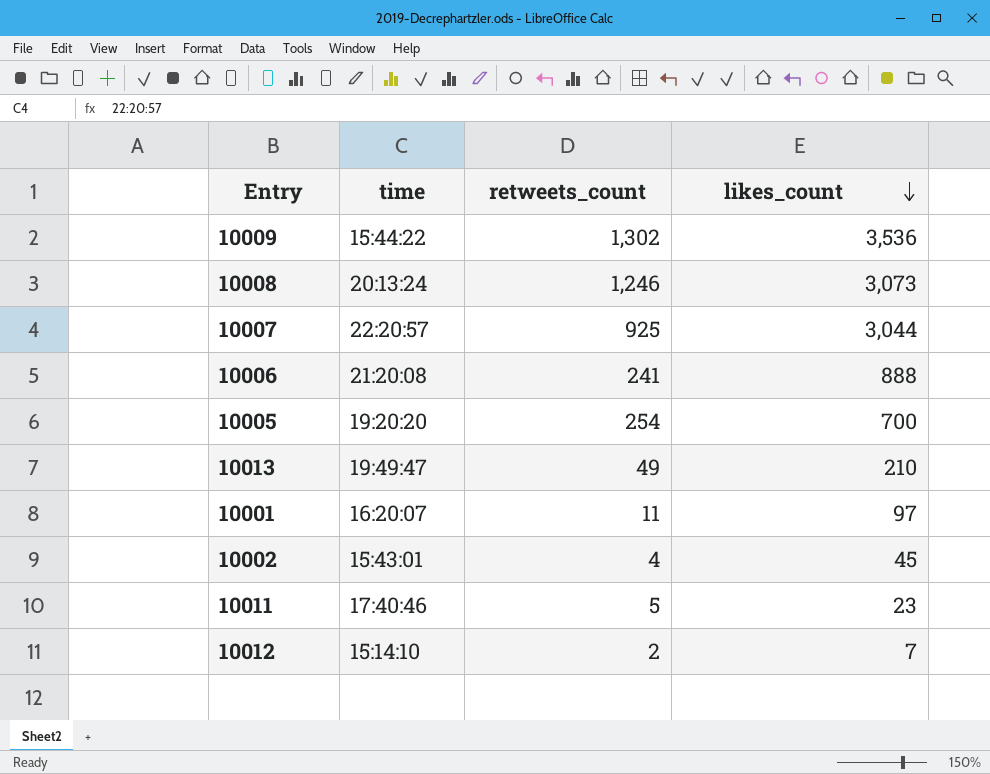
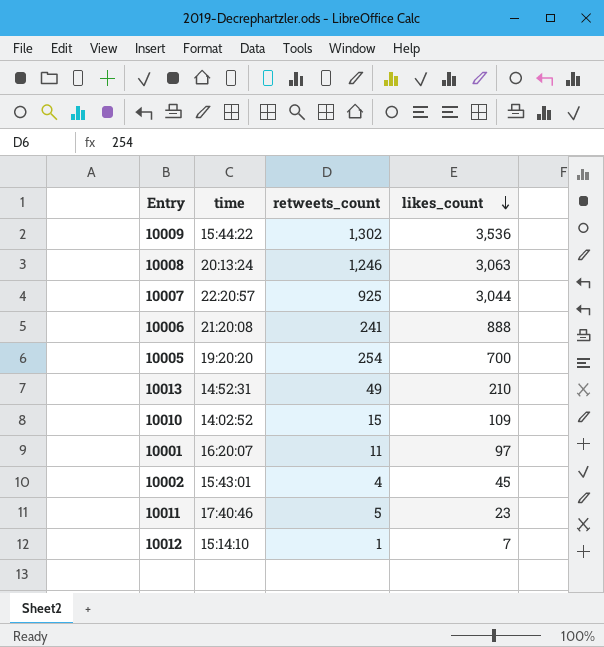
10008 | likes_count: 3,073 -> 3,063
10013 | time: 19:49:47 -> 14:52:31
row 10010: none -> 14:02:52 | 15 | 109
10012 | retweets_count: 2 -> 1

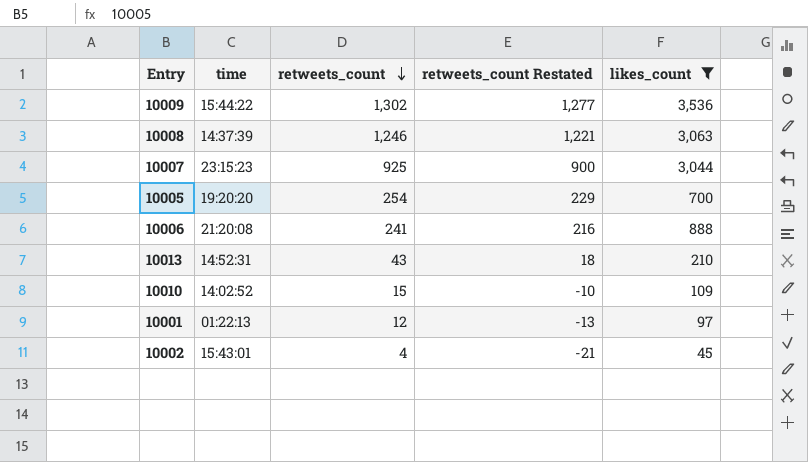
filter: none -> likes_count >= 45
row order: likes_count descending -> retweets_count descending
column retweets_count Restated | formula: none -> [retweets_count] - 25
10008 | time: 20:13:24 -> 14:37:39
10007 | time: 22:20:57 -> 23:15:23
10013 | retweets_count: 49 -> 43
10001 | time: 16:20:07 -> 01:22:13
10001 | retweets_count: 11 -> 12

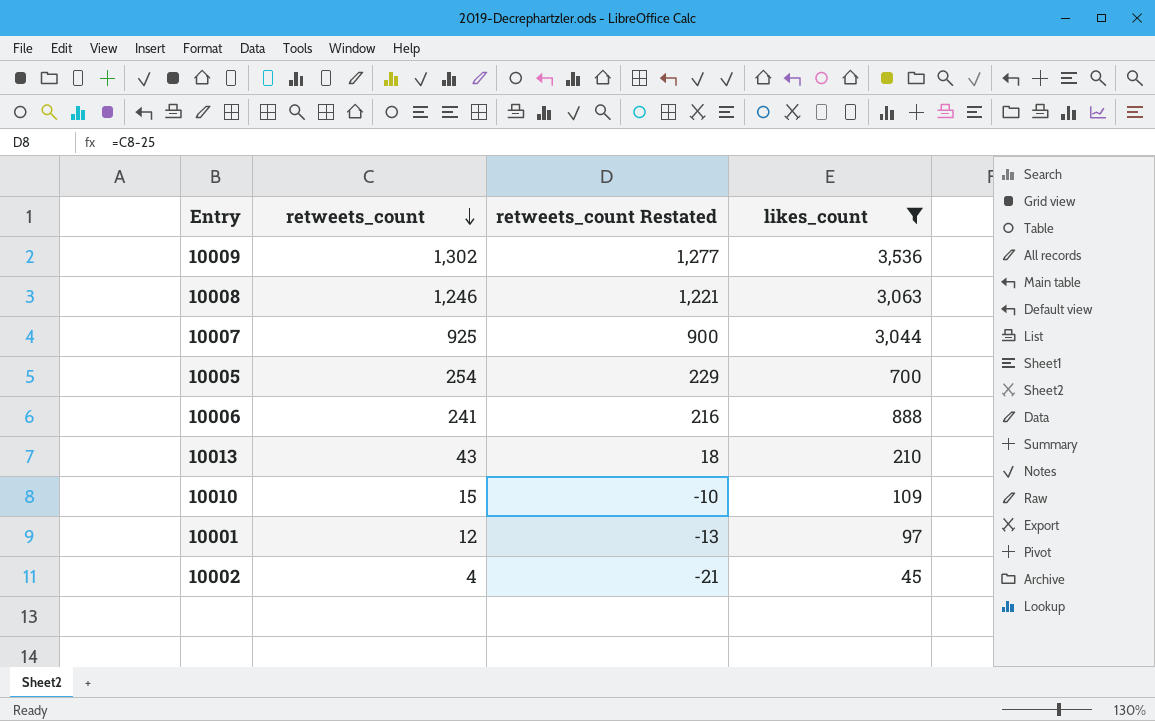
column time | position: 2 -> none

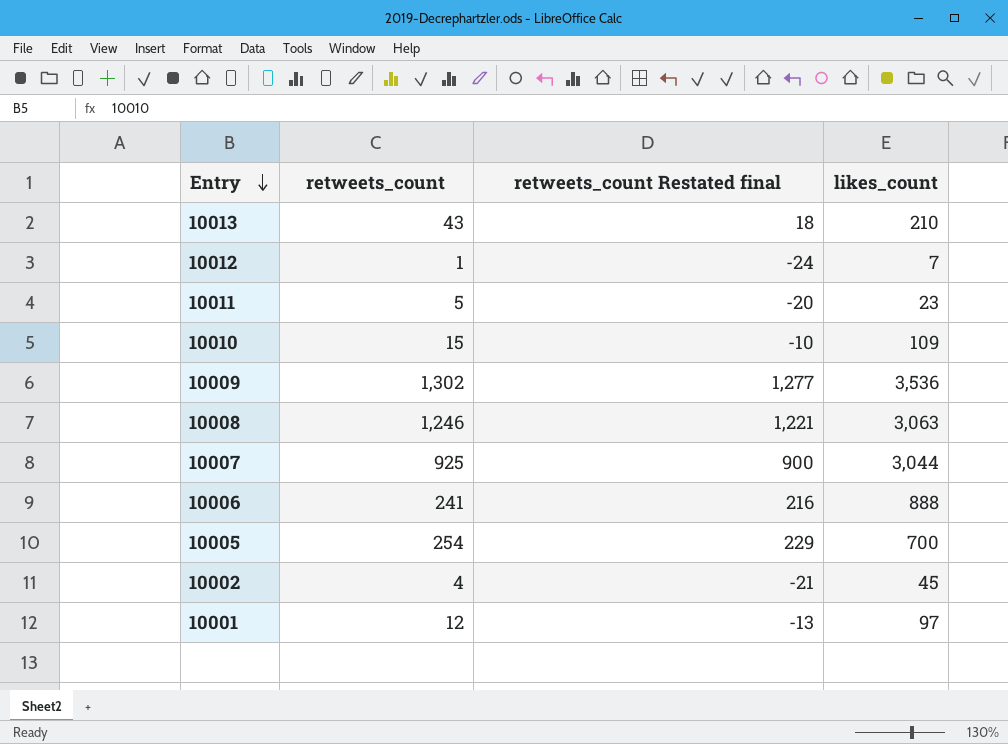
filter: likes_count >= 45 -> none
row order: retweets_count descending -> Entry descending
column name: retweets_count Restated -> retweets_count Restated final

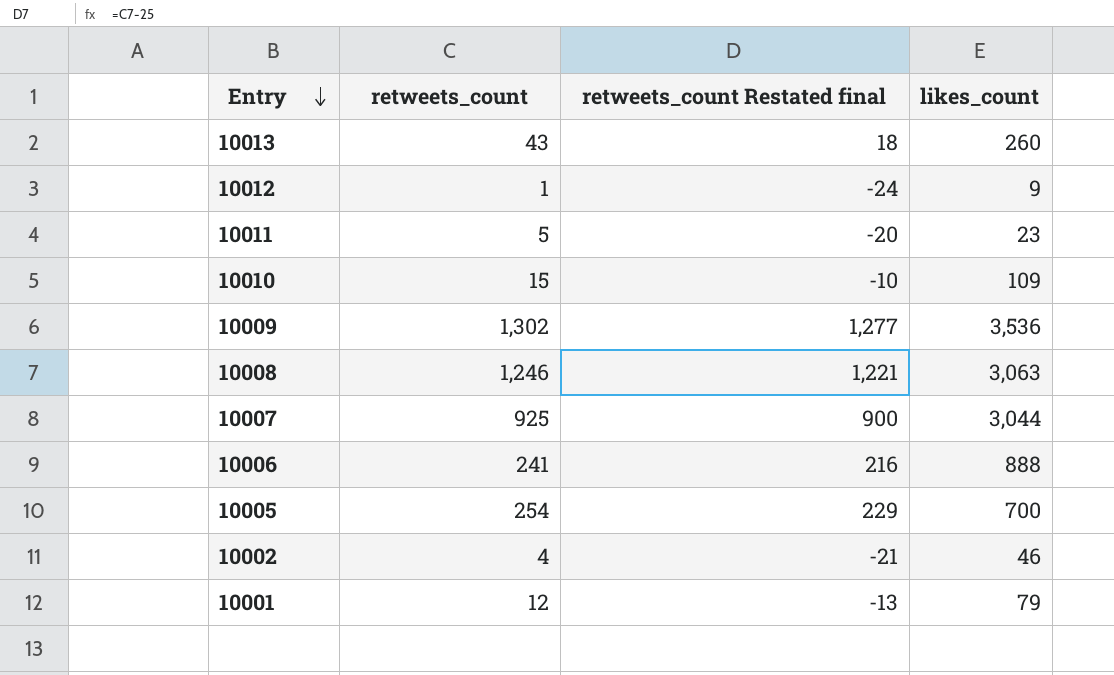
10013 | likes_count: 210 -> 260
10012 | likes_count: 7 -> 9
10002 | likes_count: 45 -> 46
10001 | likes_count: 97 -> 79

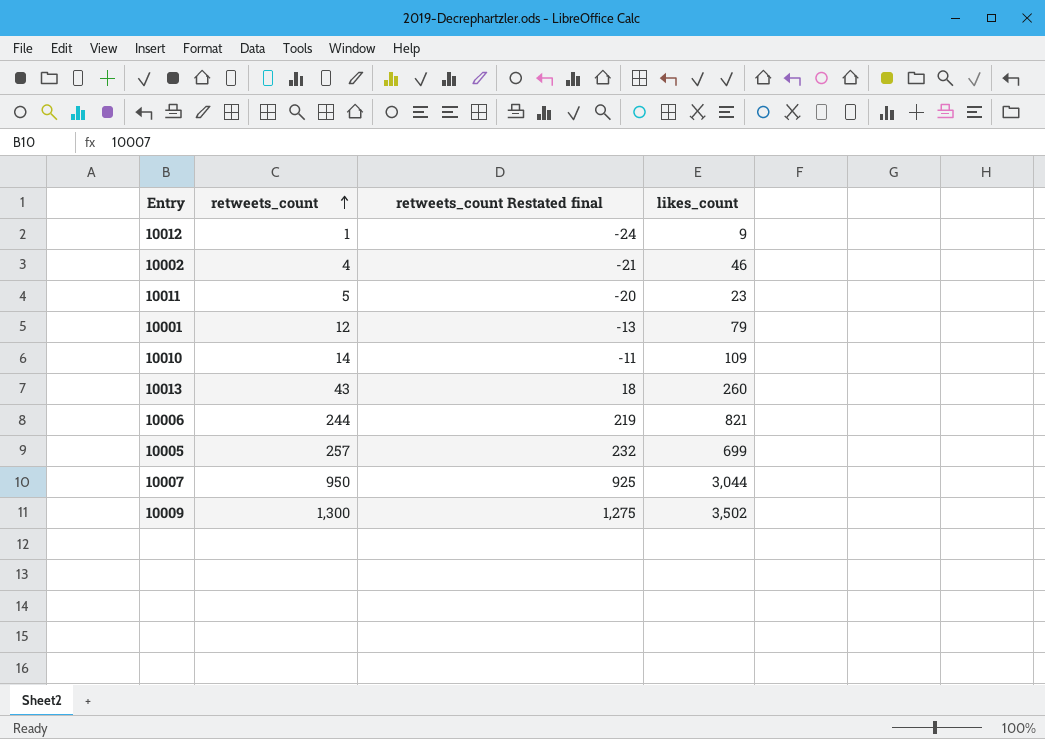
row order: Entry descending -> retweets_count ascending
row 10008: 1,246 | 1,221 | 3,063 -> none
10010 | retweets_count: 15 -> 14
10010 | retweets_count Restated final: -10 -> -11
10006 | retweets_count: 241 -> 244
10006 | retweets_count Restated final: 216 -> 219
10006 | likes_count: 888 -> 821
10005 | retweets_count: 254 -> 257
10005 | retweets_count Restated final: 229 -> 232
10005 | likes_count: 700 -> 699
10007 | retweets_count: 925 -> 950
10007 | retweets_count Restated final: 900 -> 925
10009 | retweets_count: 1,302 -> 1,300
10009 | retweets_count Restated final: 1,277 -> 1,275
10009 | likes_count: 3,536 -> 3,502

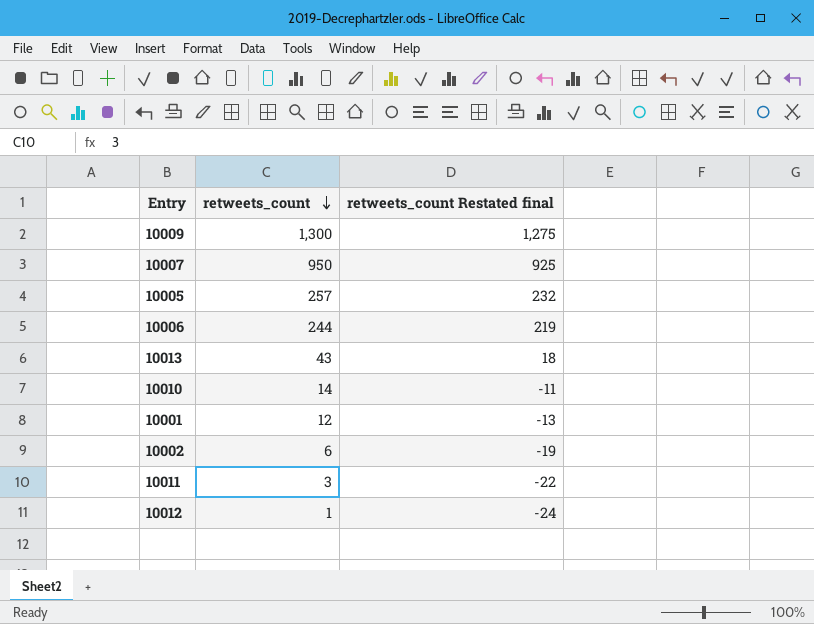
row order: retweets_count ascending -> retweets_count descending
column likes_count | position: 4 -> none
10002 | retweets_count: 4 -> 6
10002 | retweets_count Restated final: -21 -> -19
10011 | retweets_count: 5 -> 3
10011 | retweets_count Restated final: -20 -> -22

